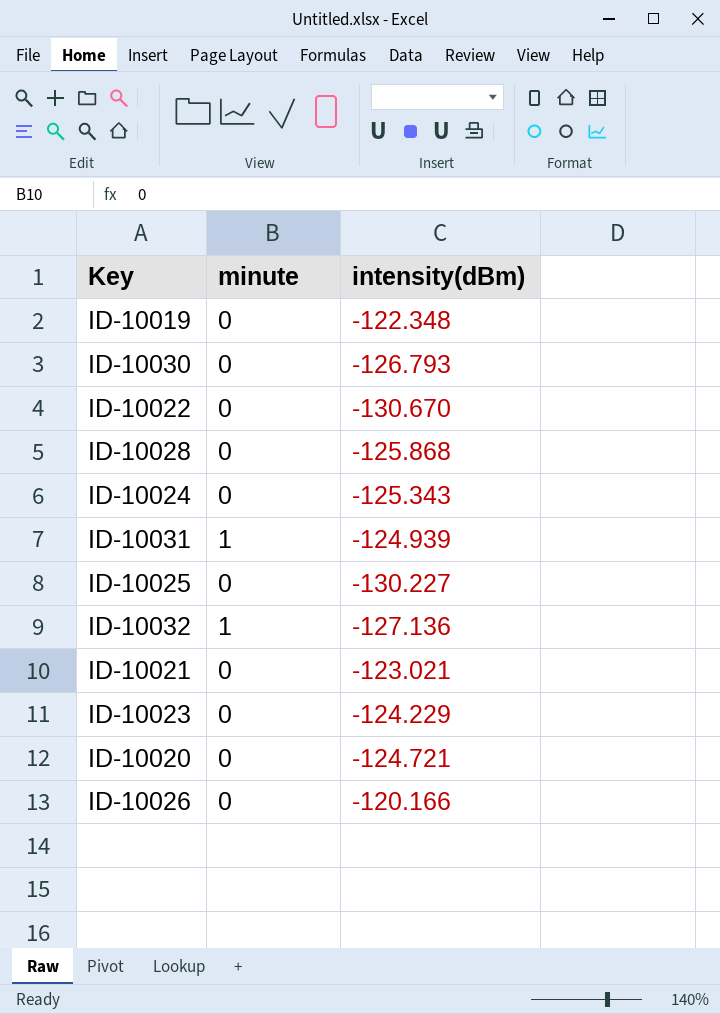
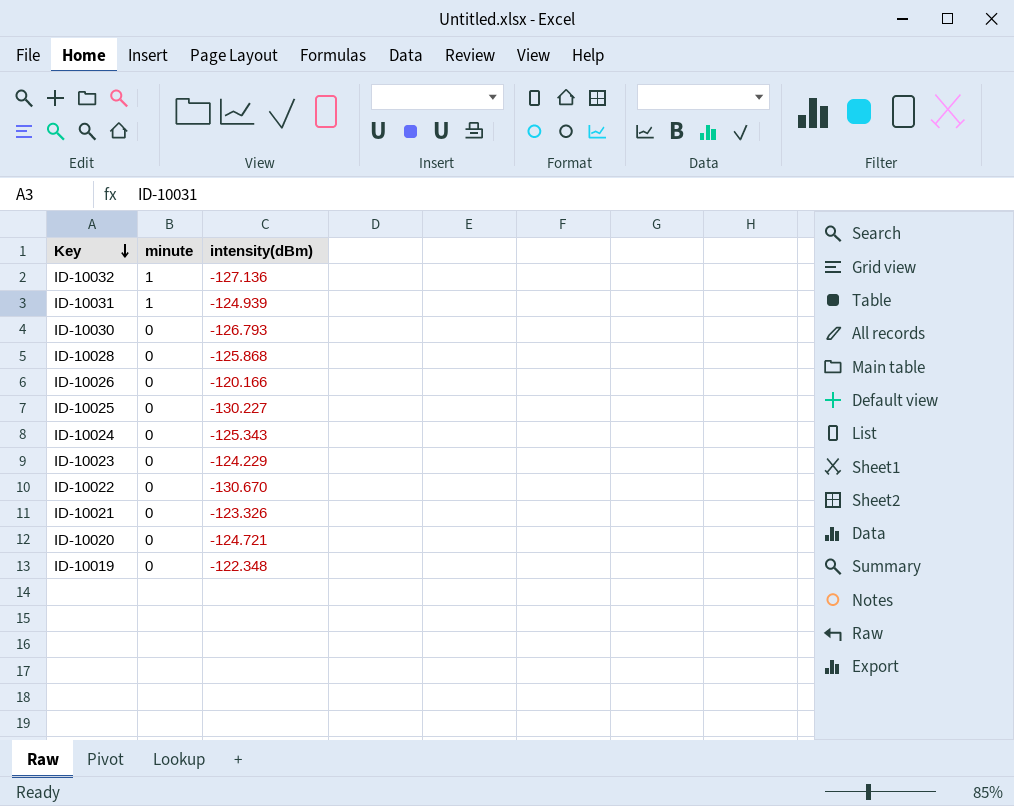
row order: none -> Key descending
ID-10021 | intensity(dBm): -123.021 -> -123.326

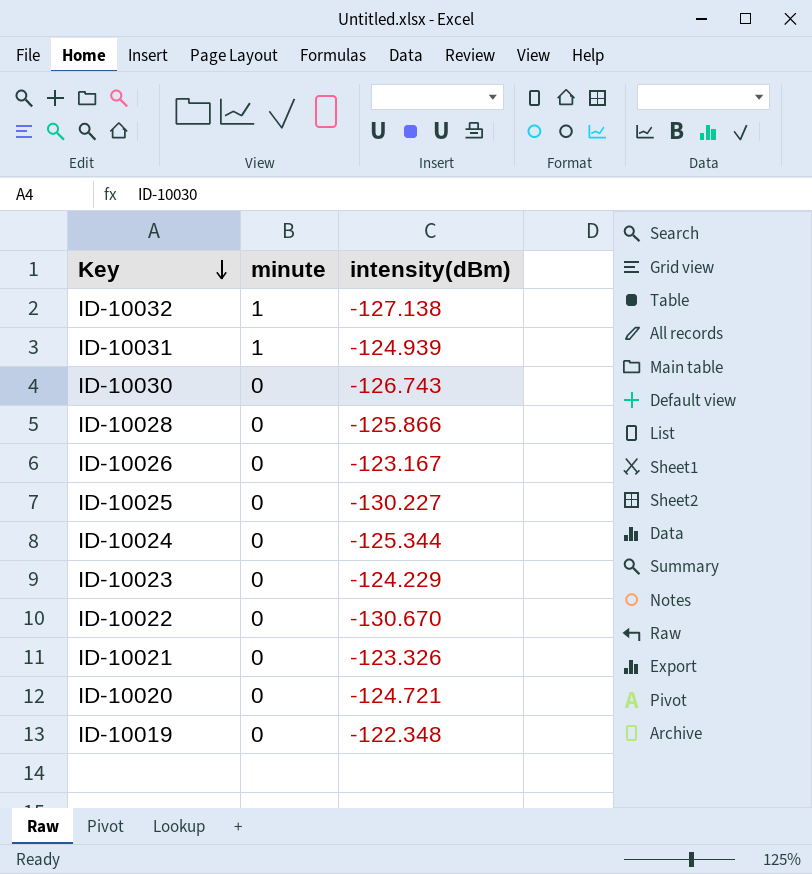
ID-10032 | intensity(dBm): -127.136 -> -127.138
ID-10030 | intensity(dBm): -126.793 -> -126.743
ID-10028 | intensity(dBm): -125.868 -> -125.866
ID-10026 | intensity(dBm): -120.166 -> -123.167
ID-10024 | intensity(dBm): -125.343 -> -125.344

